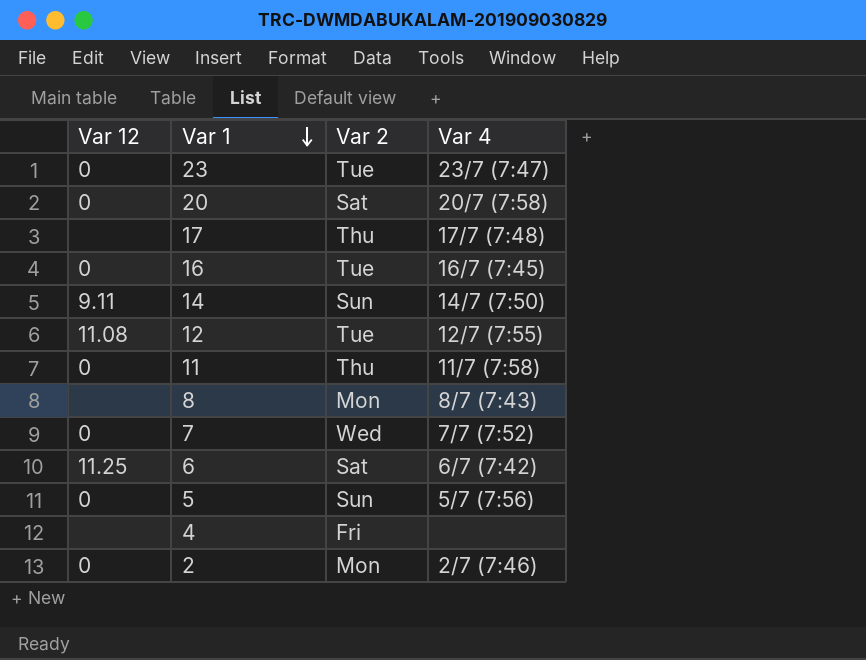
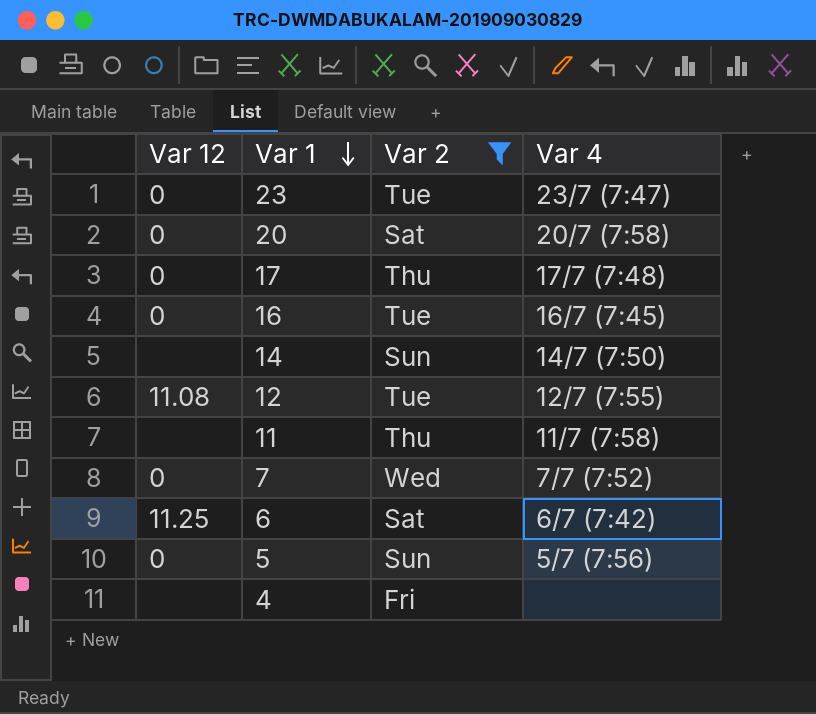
filter: none -> Var 2 != Mon
17 | Var 12: none -> 0
14 | Var 12: 9.11 -> none
11 | Var 12: 0 -> none

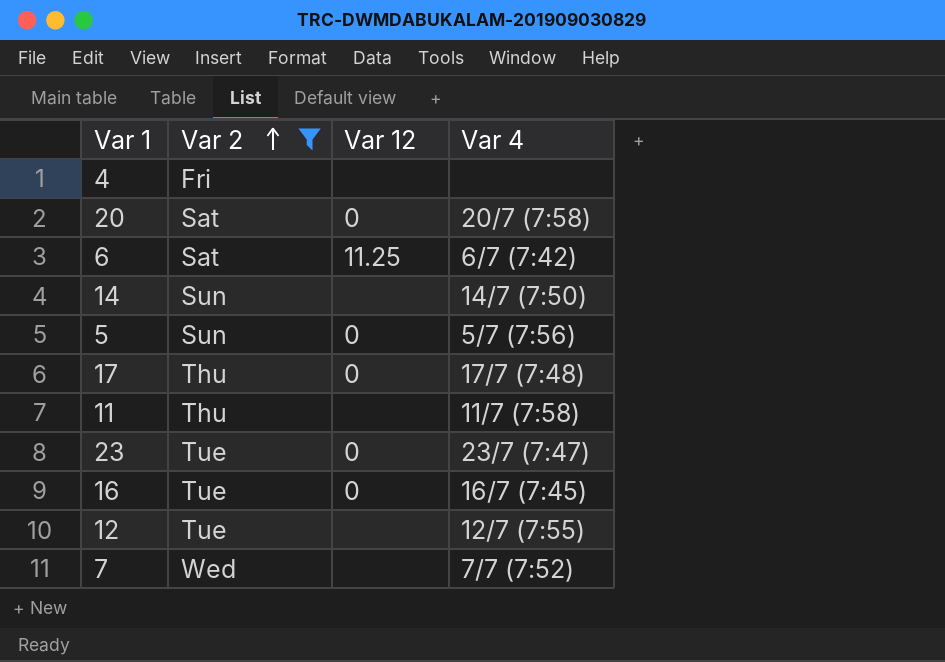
row order: Var 1 descending -> Var 2 ascending
column Var 12 | position: 1 -> 3
12 | Var 12: 11.08 -> none
7 | Var 12: 0 -> none

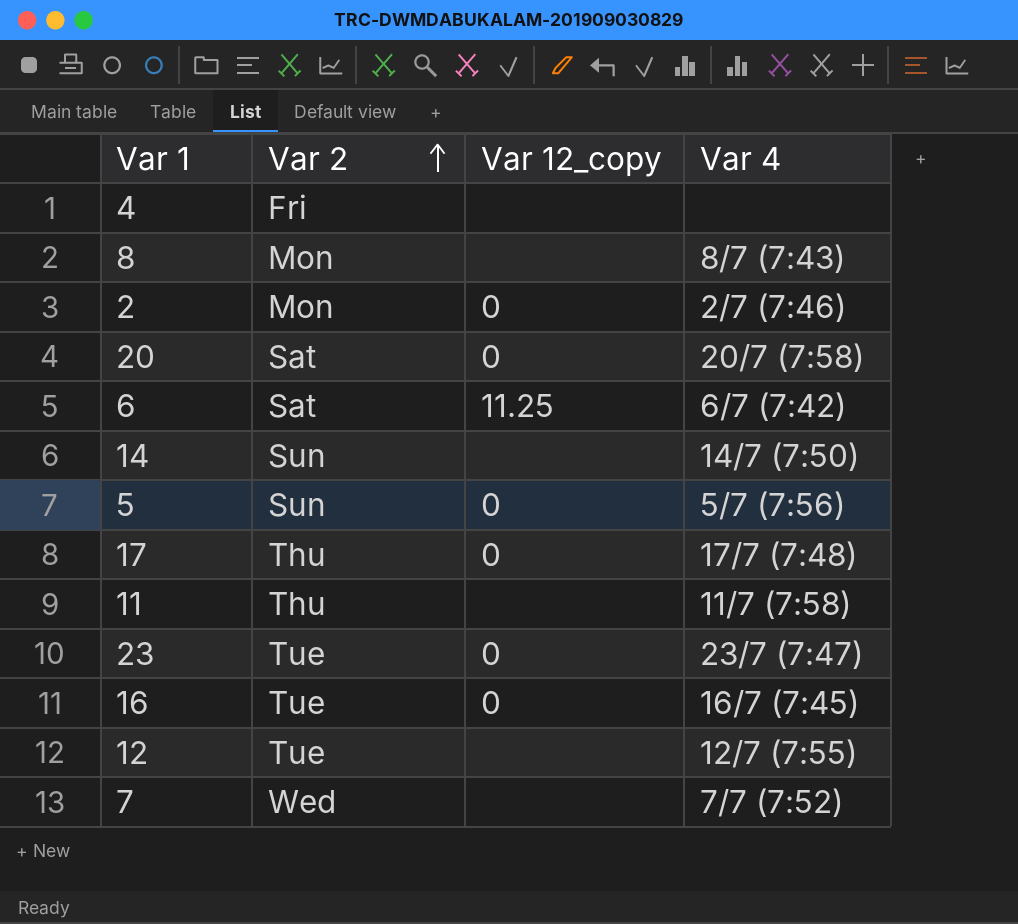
filter: Var 2 != Mon -> none
column name: Var 12 -> Var 12_copy

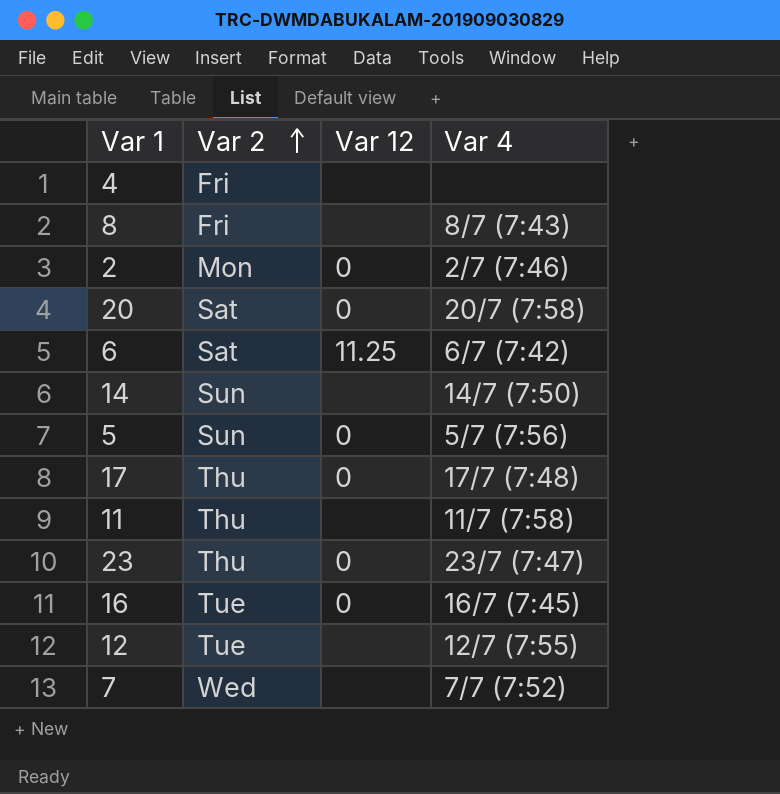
column name: Var 12_copy -> Var 12
8 | Var 2: Mon -> Fri
23 | Var 2: Tue -> Thu

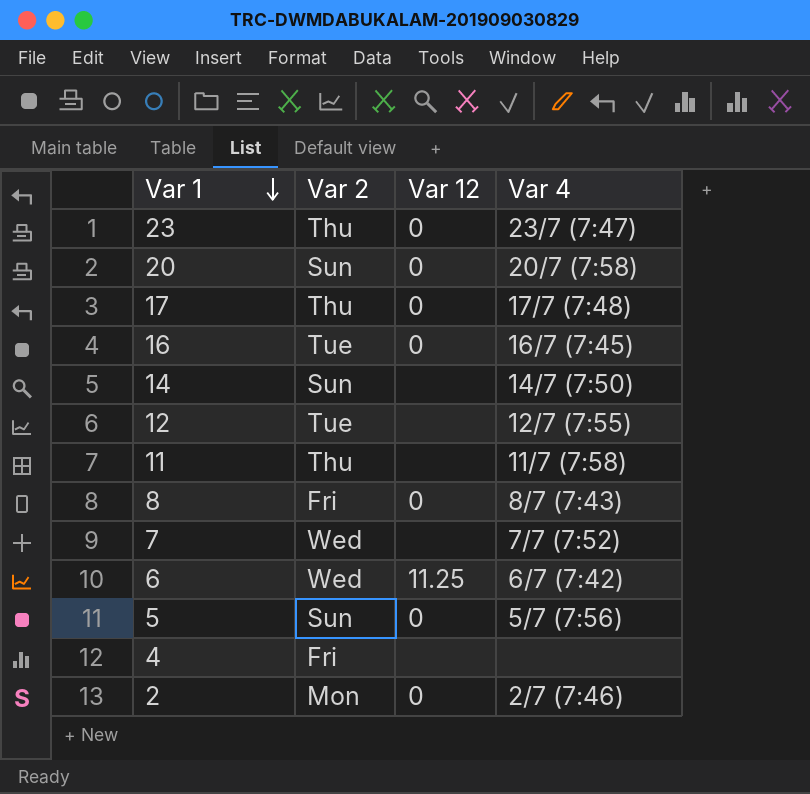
row order: Var 2 ascending -> Var 1 descending
20 | Var 2: Sat -> Sun
8 | Var 12: none -> 0
6 | Var 2: Sat -> Wed

